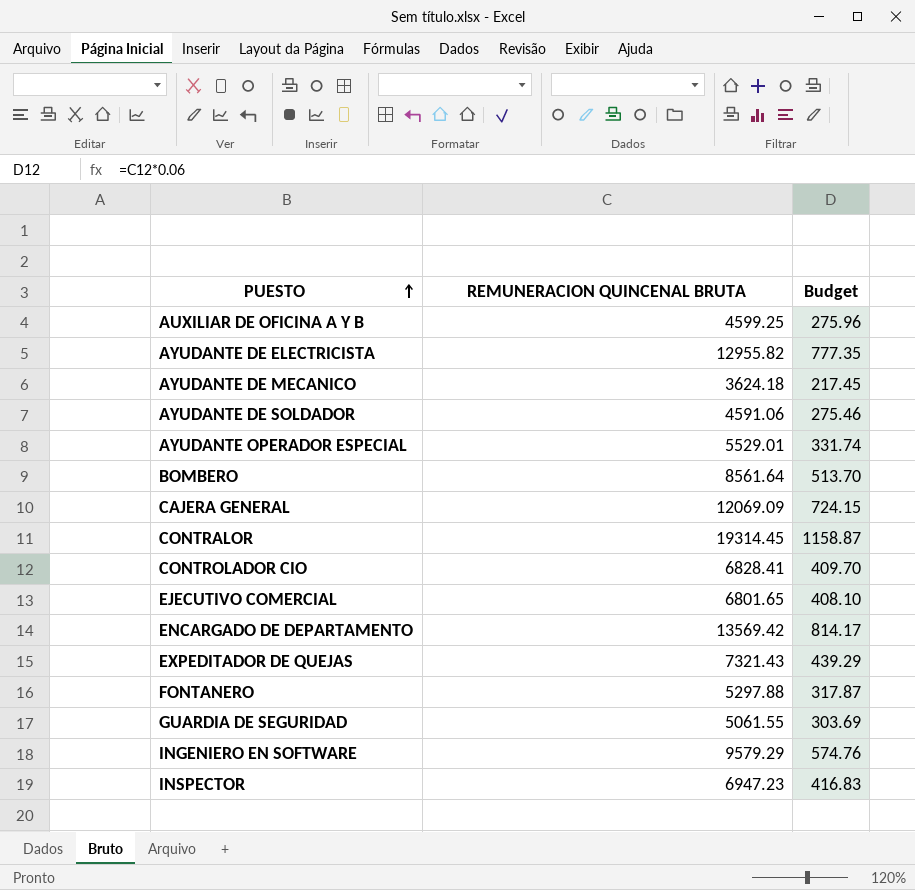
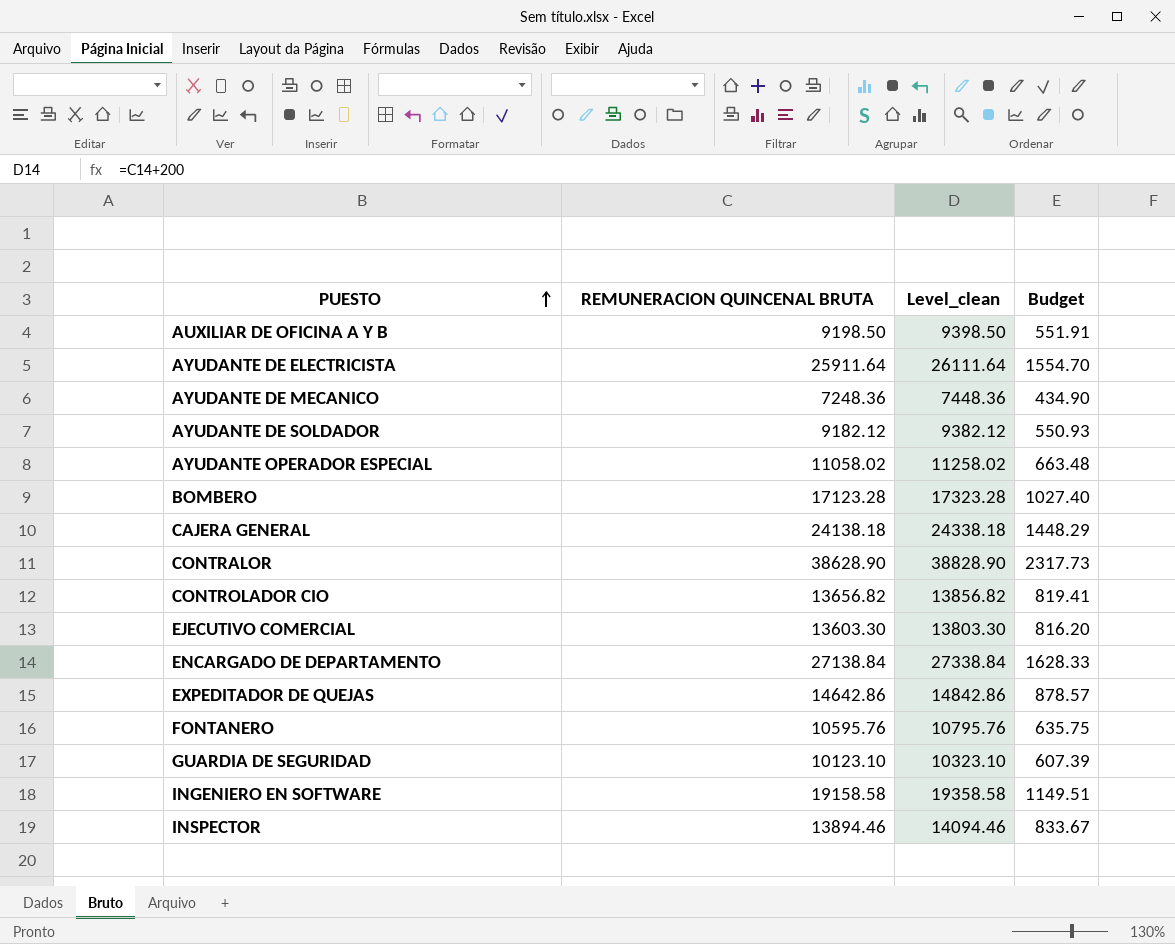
column Level_clean | formula: none -> [REMUNERACION QUINCENAL BRUTA] + 200
AUXILIAR DE OFICINA A Y B | REMUNERACION QUINCENAL BRUTA: 4599.25 -> 9198.50
AUXILIAR DE OFICINA A Y B | Budget: 275.96 -> 551.91
AYUDANTE DE ELECTRICISTA | REMUNERACION QUINCENAL BRUTA: 12955.82 -> 25911.64
AYUDANTE DE ELECTRICISTA | Budget: 777.35 -> 1554.70
AYUDANTE DE MECANICO | REMUNERACION QUINCENAL BRUTA: 3624.18 -> 7248.36
AYUDANTE DE MECANICO | Budget: 217.45 -> 434.90
AYUDANTE DE SOLDADOR | REMUNERACION QUINCENAL BRUTA: 4591.06 -> 9182.12
AYUDANTE DE SOLDADOR | Budget: 275.46 -> 550.93
AYUDANTE OPERADOR ESPECIAL | REMUNERACION QUINCENAL BRUTA: 5529.01 -> 11058.02
AYUDANTE OPERADOR ESPECIAL | Budget: 331.74 -> 663.48
BOMBERO | REMUNERACION QUINCENAL BRUTA: 8561.64 -> 17123.28
BOMBERO | Budget: 513.70 -> 1027.40
CAJERA GENERAL | REMUNERACION QUINCENAL BRUTA: 12069.09 -> 24138.18
CAJERA GENERAL | Budget: 724.15 -> 1448.29
CONTRALOR | REMUNERACION QUINCENAL BRUTA: 19314.45 -> 38628.90
CONTRALOR | Budget: 1158.87 -> 2317.73
CONTROLADOR CIO | REMUNERACION QUINCENAL BRUTA: 6828.41 -> 13656.82
CONTROLADOR CIO | Budget: 409.70 -> 819.41
EJECUTIVO COMERCIAL | REMUNERACION QUINCENAL BRUTA: 6801.65 -> 13603.30
EJECUTIVO COMERCIAL | Budget: 408.10 -> 816.20
ENCARGADO DE DEPARTAMENTO | REMUNERACION QUINCENAL BRUTA: 13569.42 -> 27138.84
ENCARGADO DE DEPARTAMENTO | Budget: 814.17 -> 1628.33
EXPEDITADOR DE QUEJAS | REMUNERACION QUINCENAL BRUTA: 7321.43 -> 14642.86
EXPEDITADOR DE QUEJAS | Budget: 439.29 -> 878.57
FONTANERO | REMUNERACION QUINCENAL BRUTA: 5297.88 -> 10595.76
FONTANERO | Budget: 317.87 -> 635.75
GUARDIA DE SEGURIDAD | REMUNERACION QUINCENAL BRUTA: 5061.55 -> 10123.10
GUARDIA DE SEGURIDAD | Budget: 303.69 -> 607.39
INGENIERO EN SOFTWARE | REMUNERACION QUINCENAL BRUTA: 9579.29 -> 19158.58
INGENIERO EN SOFTWARE | Budget: 574.76 -> 1149.51
INSPECTOR | REMUNERACION QUINCENAL BRUTA: 6947.23 -> 13894.46
INSPECTOR | Budget: 416.83 -> 833.67

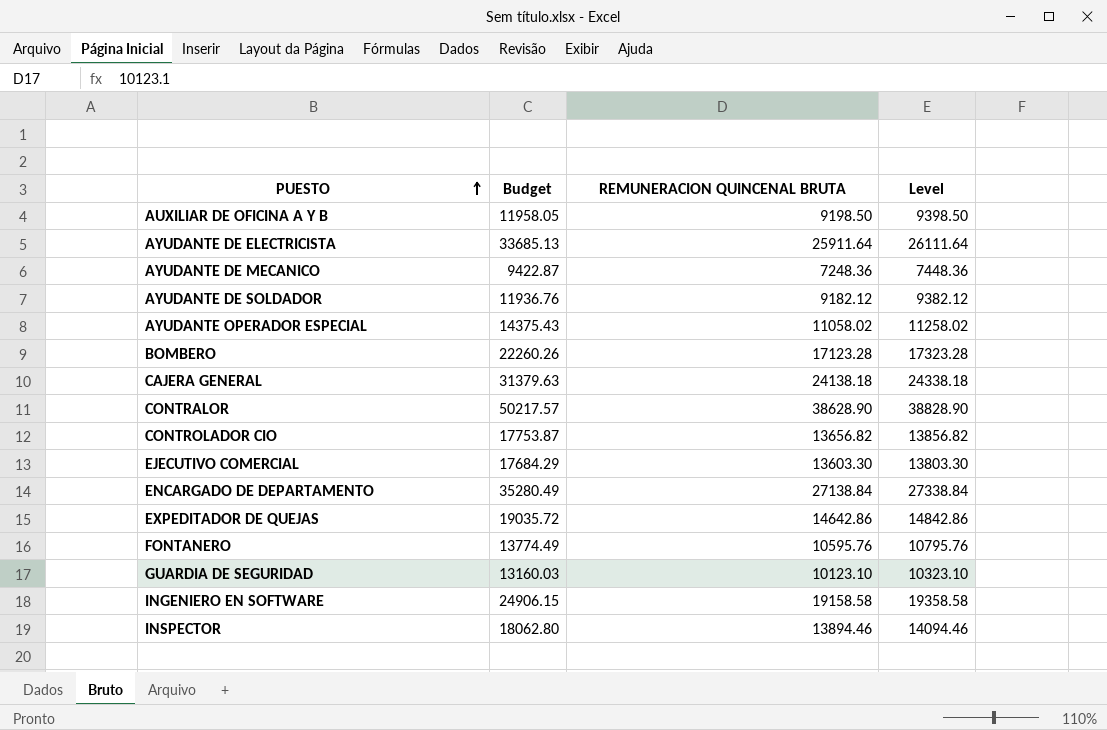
column Budget | formula: [REMUNERACION QUINCENAL BRUTA] * 0.06 -> [REMUNERACION QUINCENAL BRUTA] * 1.3
column Budget | position: 4 -> 2
column name: Level_clean -> Level

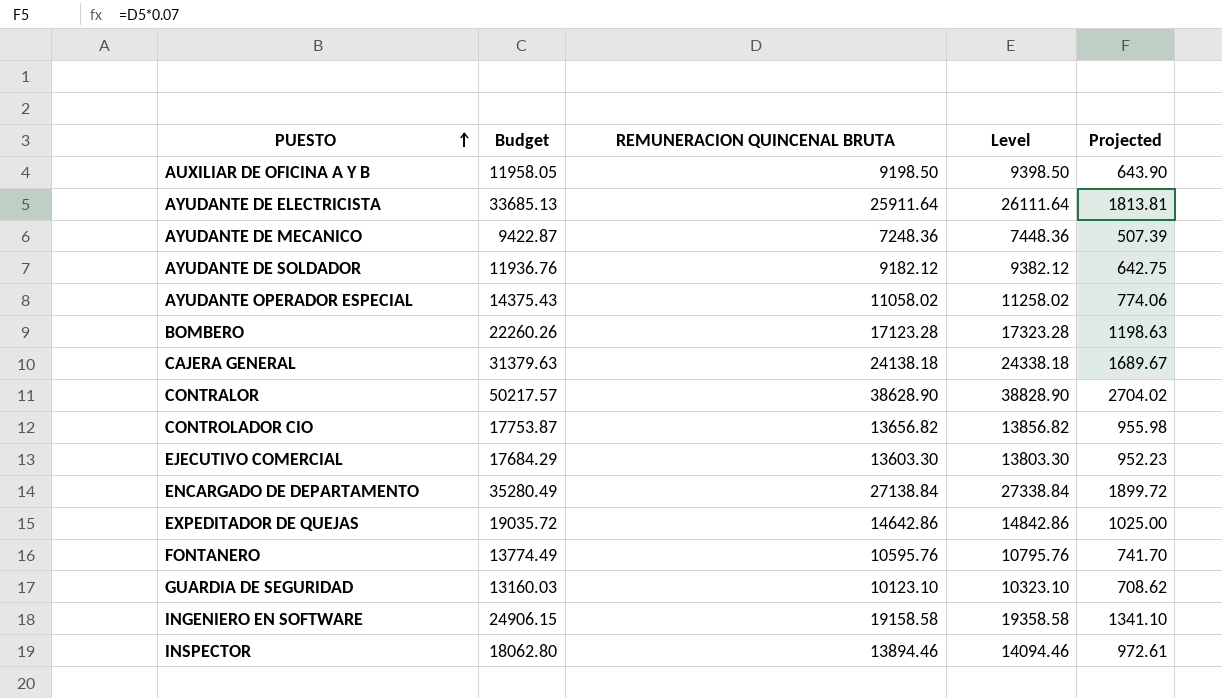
column Projected | formula: none -> [REMUNERACION QUINCENAL BRUTA] * 0.07

